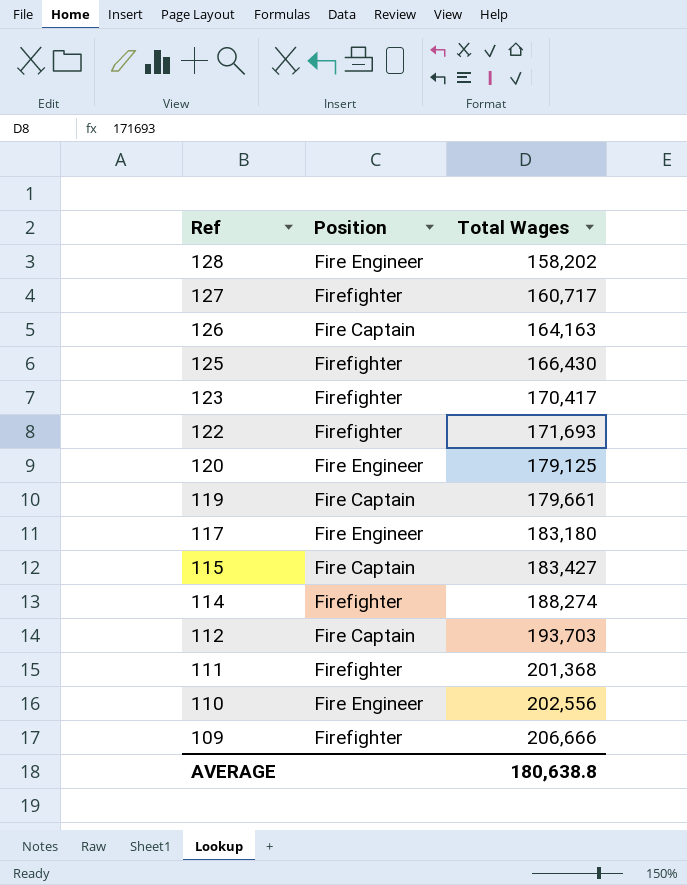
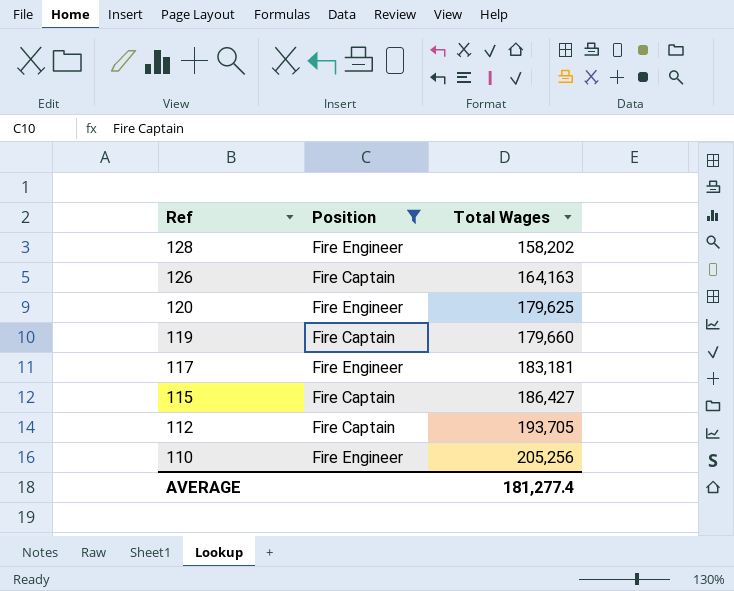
filter: none -> Position != Firefighter
120 | Total Wages: 179,125 -> 179,625
119 | Total Wages: 179,661 -> 179,660
117 | Total Wages: 183,180 -> 183,181
115 | Total Wages: 183,427 -> 186,427
112 | Total Wages: 193,703 -> 193,705
110 | Total Wages: 202,556 -> 205,256
AVERAGE | Total Wages: 180,638.8 -> 181,277.4

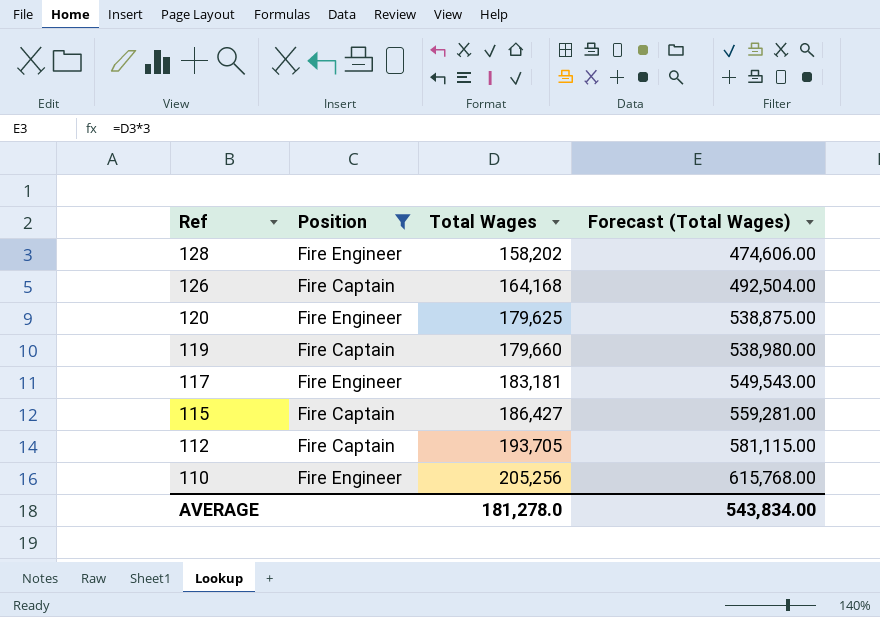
column Forecast (Total Wages) | formula: none -> [Total Wages] * 3
126 | Total Wages: 164,163 -> 164,168
AVERAGE | Total Wages: 181,277.4 -> 181,278.0

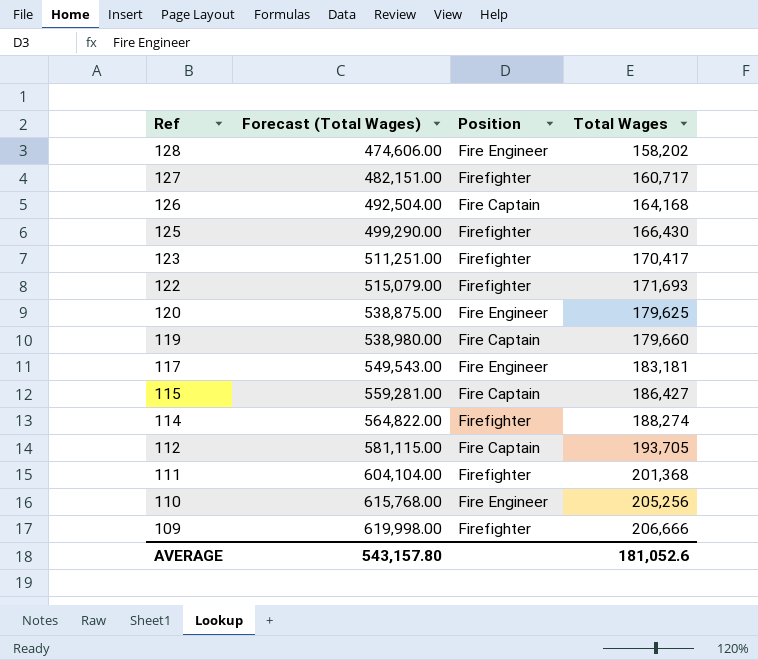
filter: Position != Firefighter -> none
column Forecast (Total Wages) | position: 4 -> 2
AVERAGE | Forecast (Total Wages): 543,834.00 -> 543,157.80
AVERAGE | Total Wages: 181,278.0 -> 181,052.6

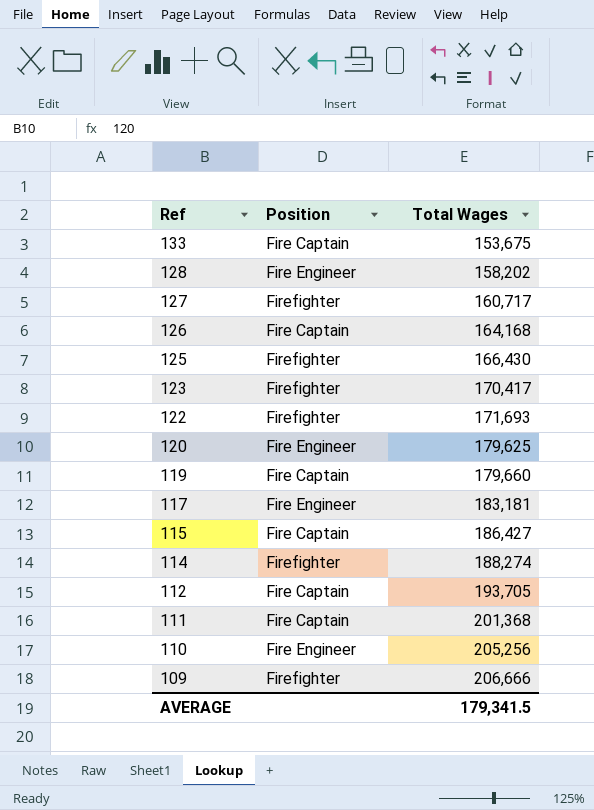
column Forecast (Total Wages) | formula: [Total Wages] * 3 -> none
row 133: none -> Fire Captain | 153,675
111 | Position: Firefighter -> Fire Captain
AVERAGE | Total Wages: 181,052.6 -> 179,341.5

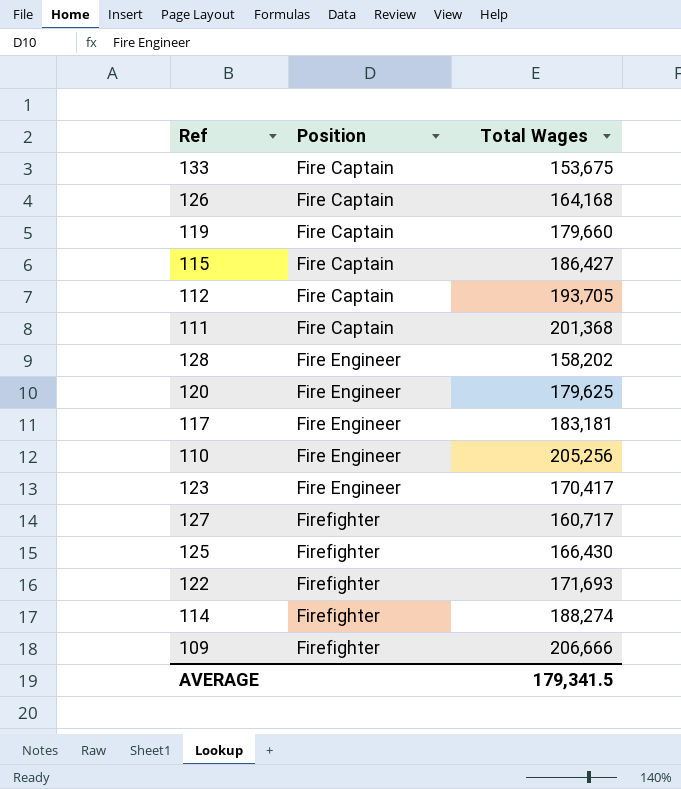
row order: Ref descending -> Position ascending
123 | Position: Firefighter -> Fire Engineer

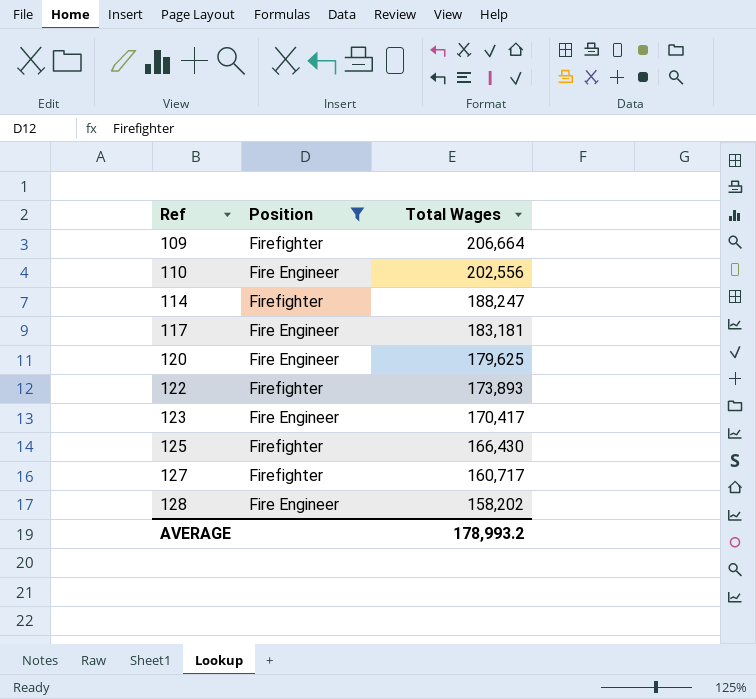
filter: none -> Position != Fire Captain
row order: Position ascending -> Ref ascending
109 | Total Wages: 206,666 -> 206,664
110 | Total Wages: 205,256 -> 202,556
114 | Total Wages: 188,274 -> 188,247
122 | Total Wages: 171,693 -> 173,893
AVERAGE | Total Wages: 179,341.5 -> 178,993.2

